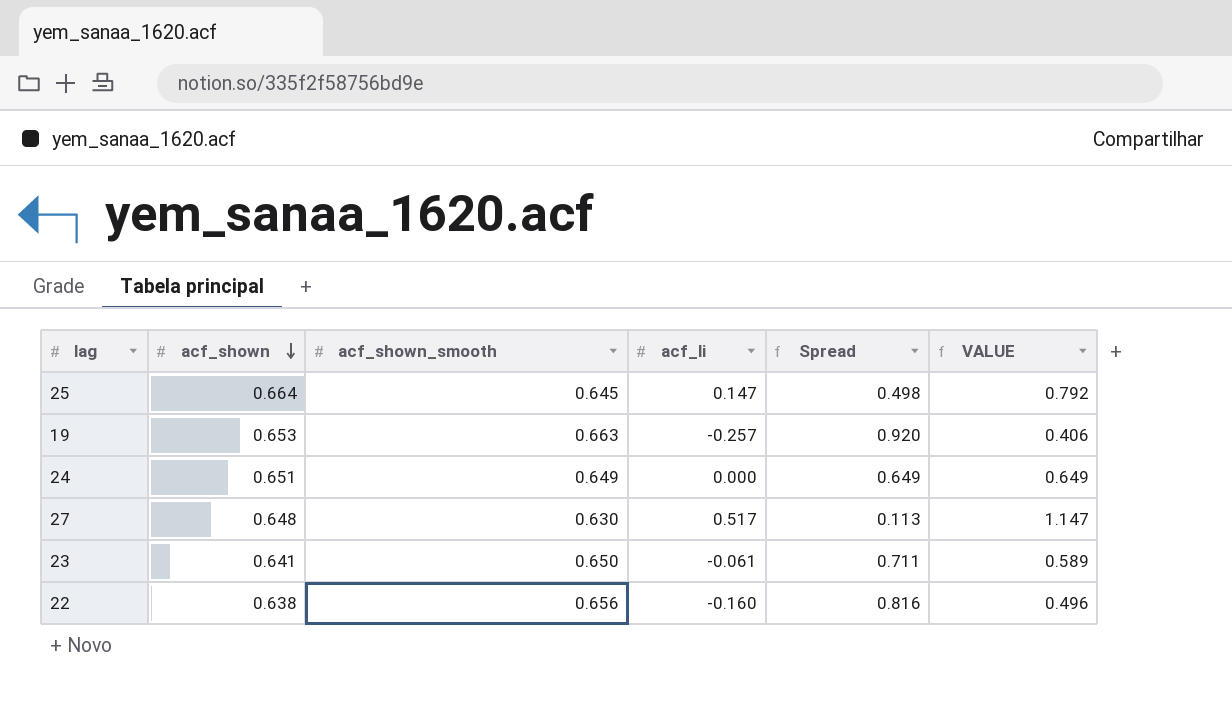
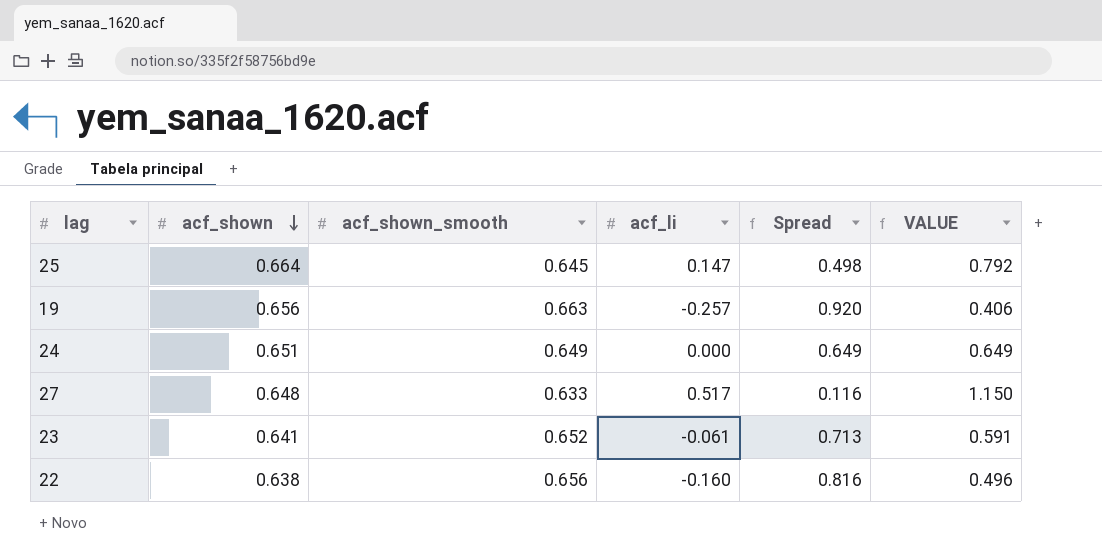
19 | acf_shown: 0.653 -> 0.656
27 | acf_shown_smooth: 0.630 -> 0.633
27 | Spread: 0.113 -> 0.116
27 | VALUE: 1.147 -> 1.150
23 | acf_shown_smooth: 0.650 -> 0.652
23 | Spread: 0.711 -> 0.713
23 | VALUE: 0.589 -> 0.591

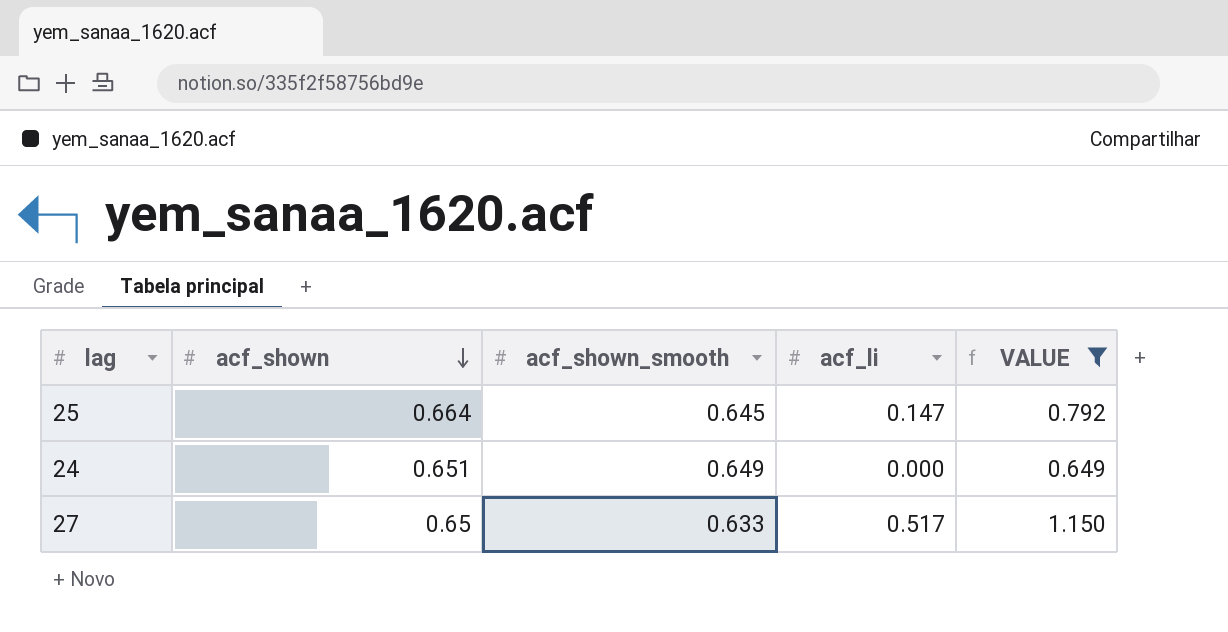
filter: none -> VALUE >= 0.649
column Spread | formula: [acf_shown_smooth] - [acf_li] -> none
27 | acf_shown: 0.648 -> 0.65

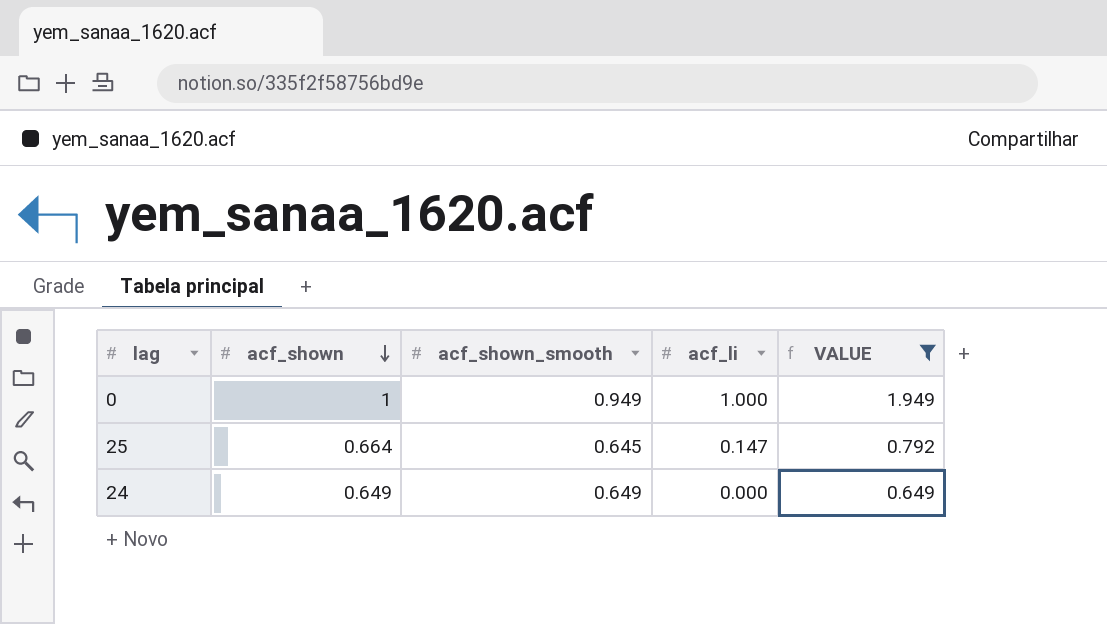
row 27: 0.65 | 0.633 | 0.517 | 1.150 -> none
row 0: none -> 1 | 0.949 | 1.000 | 1.949
24 | acf_shown: 0.651 -> 0.649

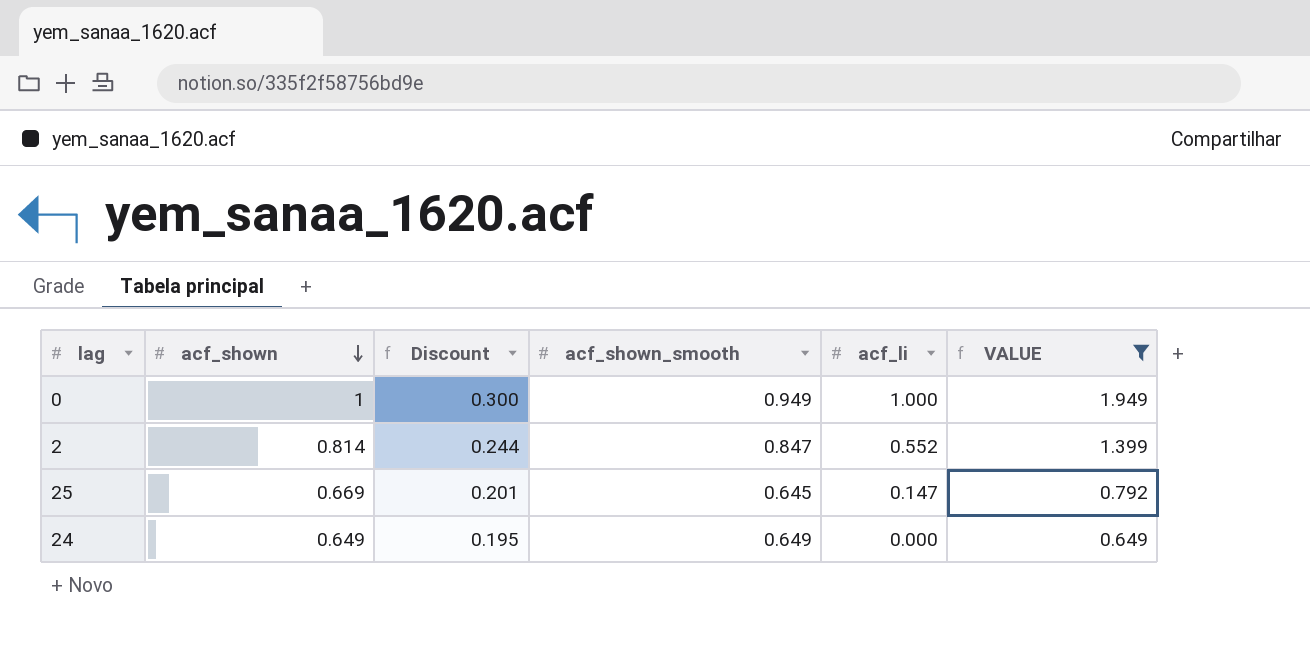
column Discount | formula: none -> [acf_shown] * 0.3
row 2: none -> 0.814 | 0.244 | 0.847 | 0.552 | 1.399
25 | acf_shown: 0.664 -> 0.669

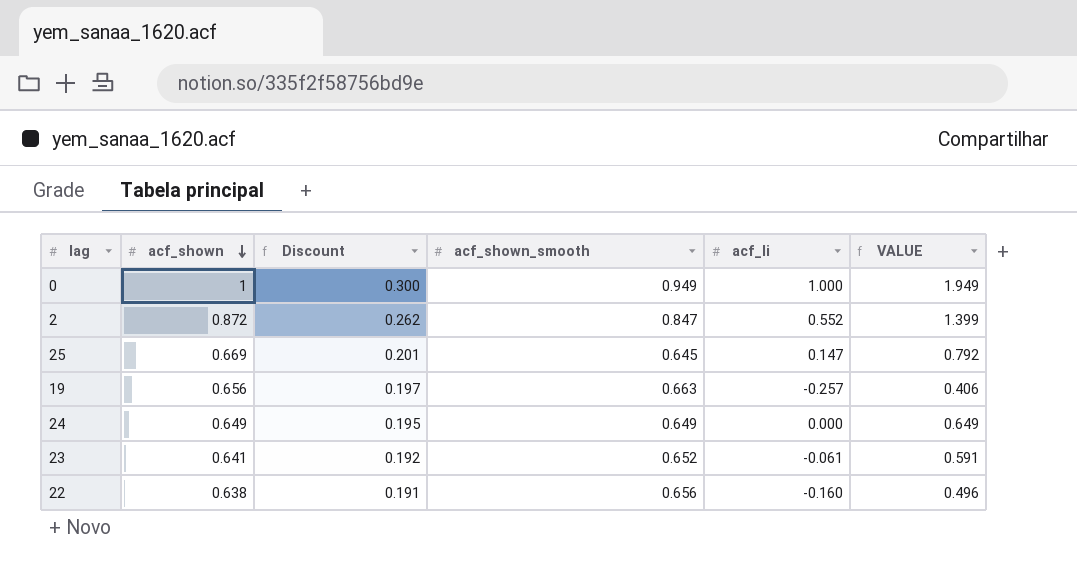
filter: VALUE >= 0.649 -> none
2 | acf_shown: 0.814 -> 0.872
2 | Discount: 0.244 -> 0.262

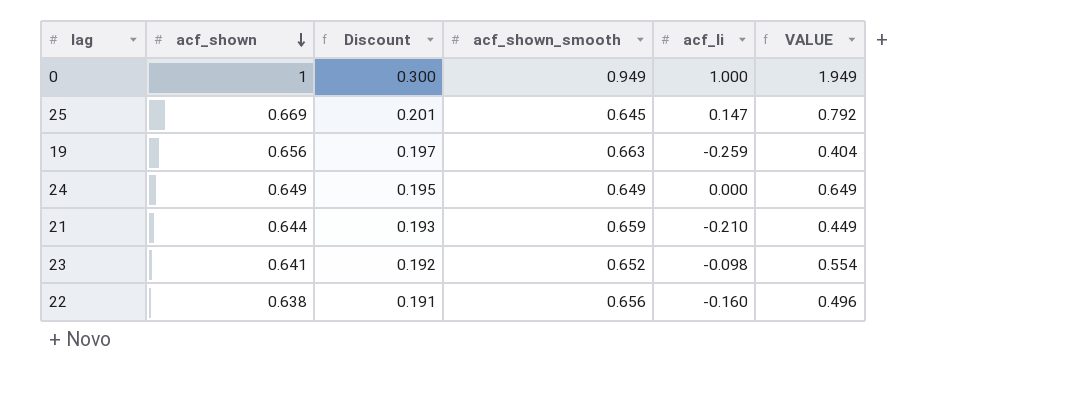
row 2: 0.872 | 0.262 | 0.847 | 0.552 | 1.399 -> none
19 | acf_li: -0.257 -> -0.259
19 | VALUE: 0.406 -> 0.404
row 21: none -> 0.644 | 0.193 | 0.659 | -0.210 | 0.449
23 | acf_li: -0.061 -> -0.098
23 | VALUE: 0.591 -> 0.554

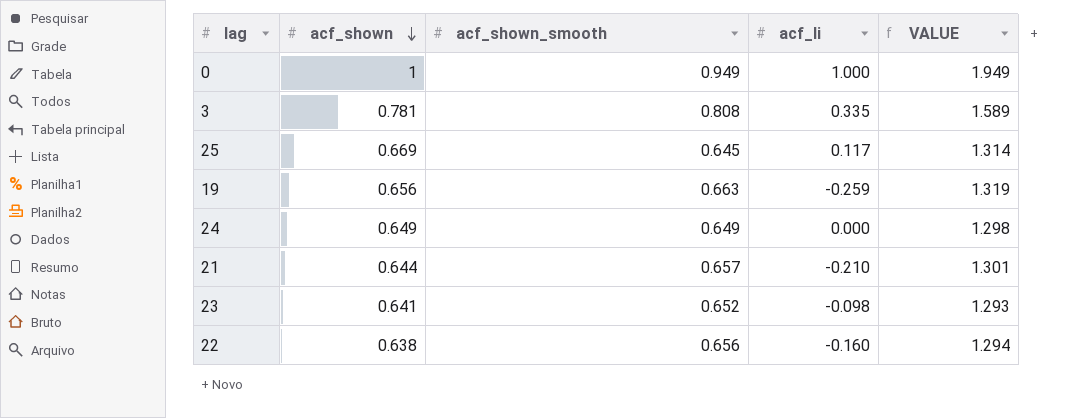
column Discount | formula: [acf_shown] * 0.3 -> none
column VALUE | formula: [acf_shown_smooth] + [acf_li] -> [acf_shown] + [acf_shown_smooth]
row 3: none -> 0.781 | 0.808 | 0.335 | 1.589
25 | acf_li: 0.147 -> 0.117
21 | acf_shown_smooth: 0.659 -> 0.657

